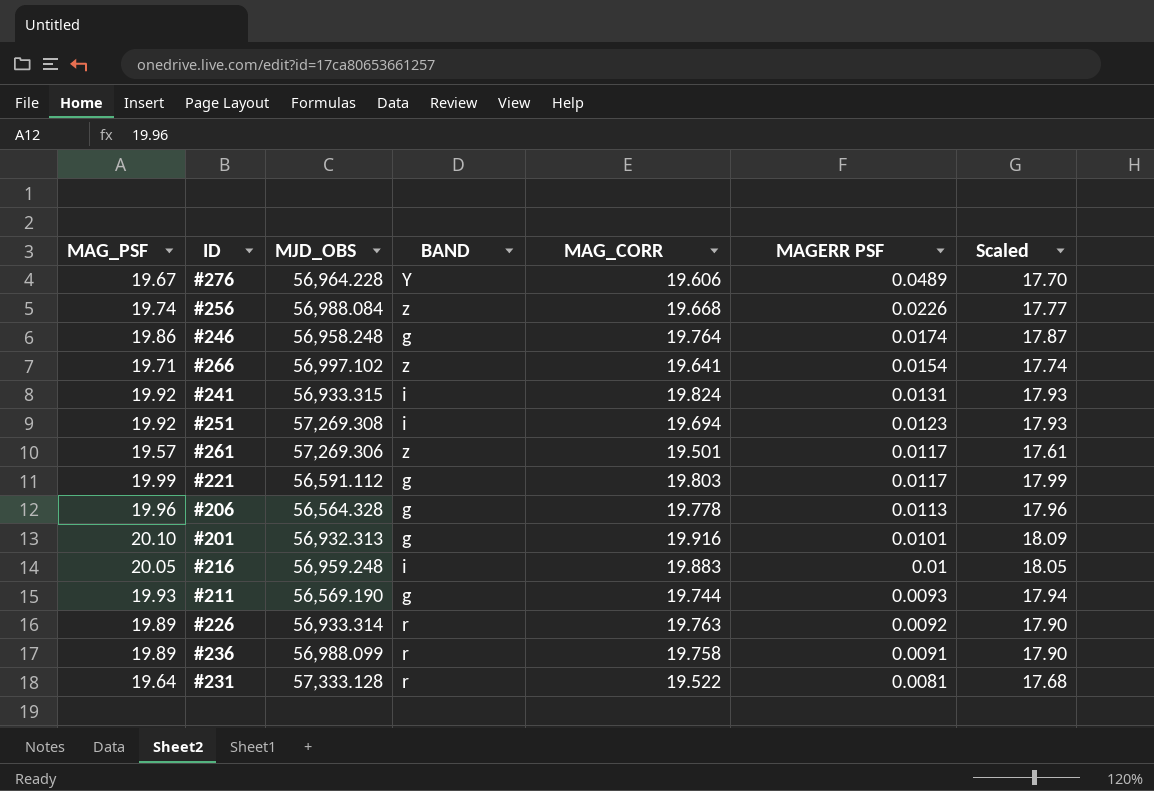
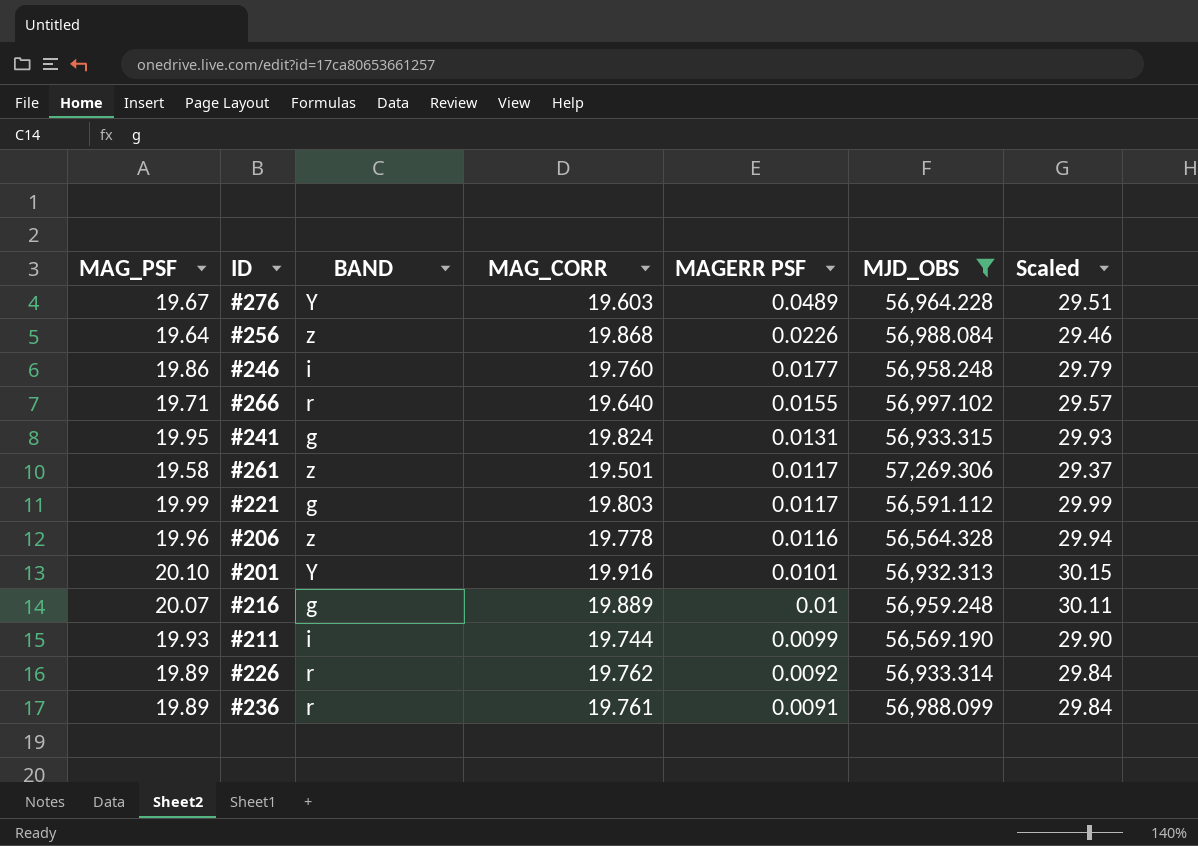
filter: none -> MJD_OBS <= 57,269.306
column MJD_OBS | position: 3 -> 6
column Scaled | formula: [MAG_PSF] * 0.9 -> [MAG_PSF] * 1.5
#276 | MAG_CORR: 19.606 -> 19.603
#256 | MAG_PSF: 19.74 -> 19.64
#256 | MAG_CORR: 19.668 -> 19.868
#246 | BAND: g -> i
#246 | MAG_CORR: 19.764 -> 19.760
#246 | MAGERR PSF: 0.0174 -> 0.0177
#266 | BAND: z -> r
#266 | MAG_CORR: 19.641 -> 19.640
#266 | MAGERR PSF: 0.0154 -> 0.0155
#241 | MAG_PSF: 19.92 -> 19.95
#241 | BAND: i -> g
#261 | MAG_PSF: 19.57 -> 19.58
#206 | BAND: g -> z
#206 | MAGERR PSF: 0.0113 -> 0.0116
#201 | BAND: g -> Y
#216 | MAG_PSF: 20.05 -> 20.07
#216 | BAND: i -> g
#216 | MAG_CORR: 19.883 -> 19.889
#211 | BAND: g -> i
#211 | MAGERR PSF: 0.0093 -> 0.0099
#226 | MAG_CORR: 19.763 -> 19.762
#236 | MAG_CORR: 19.758 -> 19.761

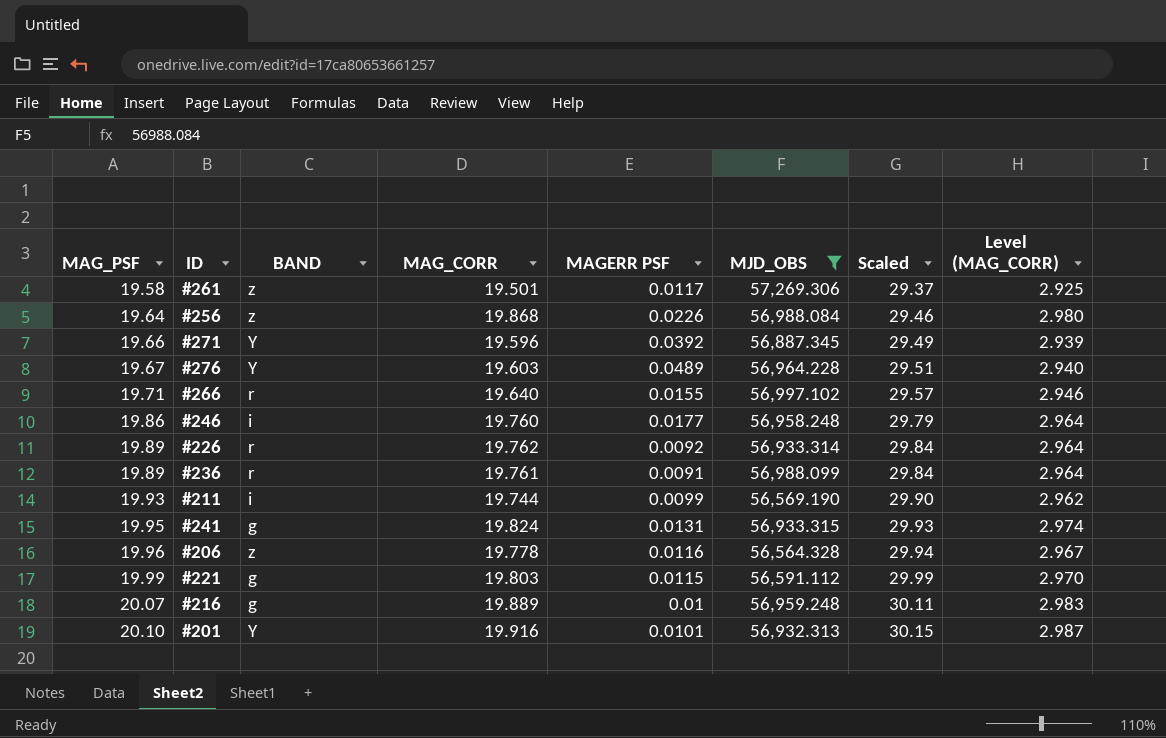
row order: MAGERR PSF descending -> MAG_PSF ascending
column Level (MAG_CORR) | formula: none -> [MAG_CORR] * 0.15
row #271: none -> 19.66 | Y | 19.596 | 0.0392 | 56,887.345 | 29.49 | 2.939
#221 | MAGERR PSF: 0.0117 -> 0.0115

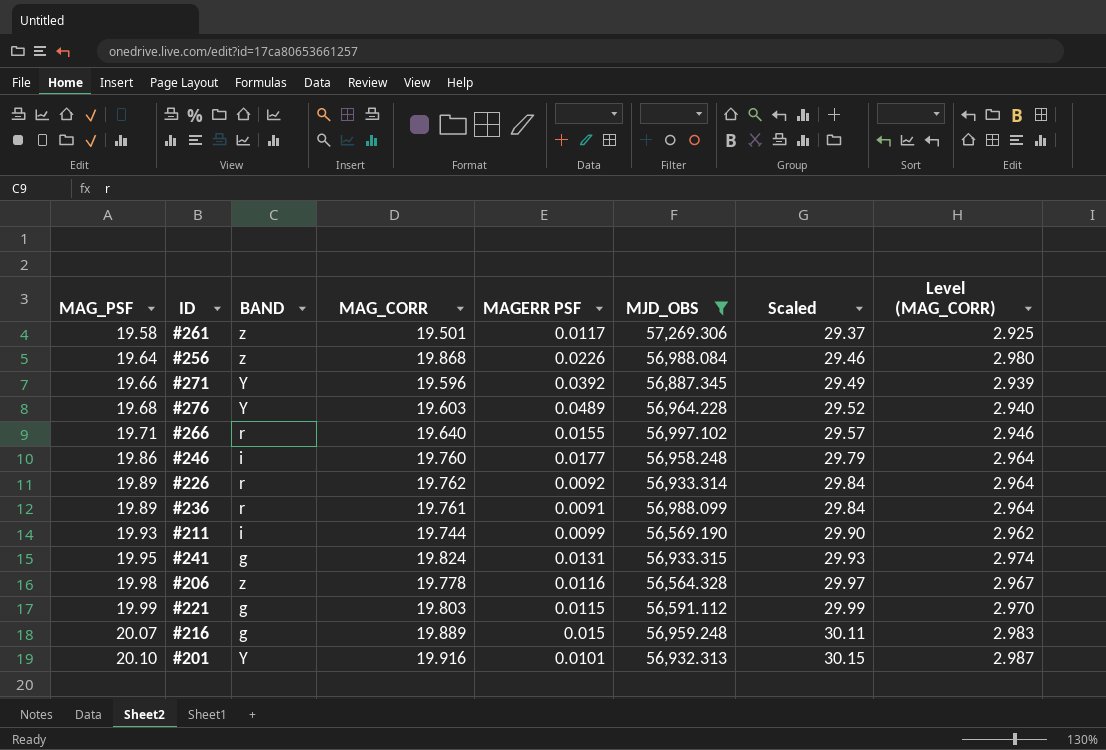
#276 | MAG_PSF: 19.67 -> 19.68
#276 | Scaled: 29.51 -> 29.52
#206 | MAG_PSF: 19.96 -> 19.98
#206 | Scaled: 29.94 -> 29.97
#216 | MAGERR PSF: 0.01 -> 0.015

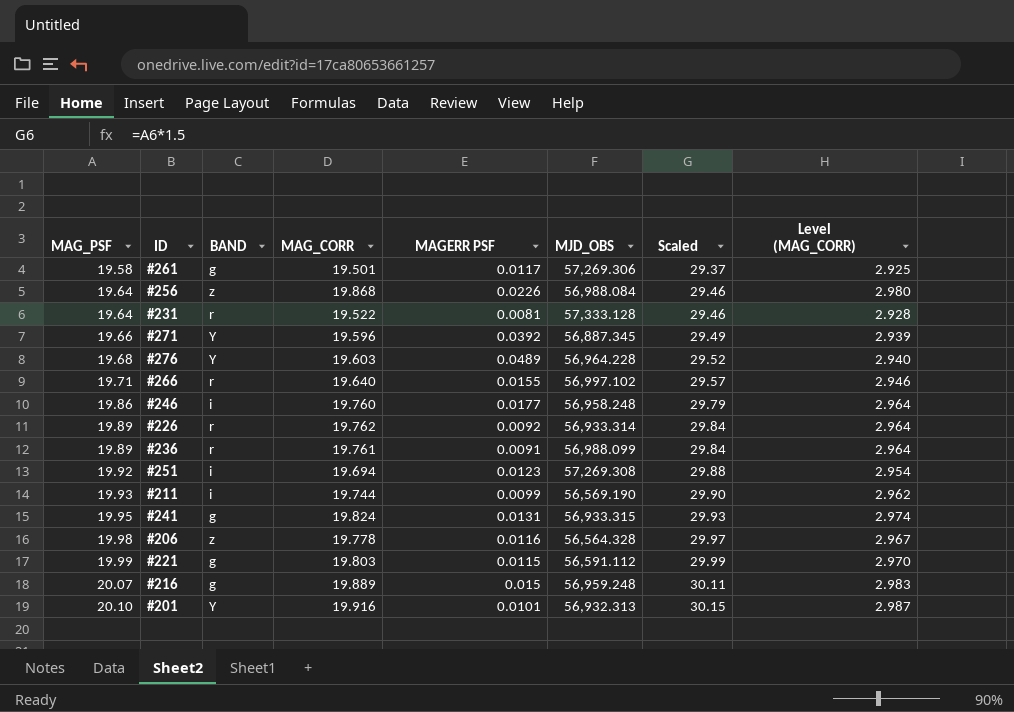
filter: MJD_OBS <= 57,269.306 -> none
#261 | BAND: z -> g

